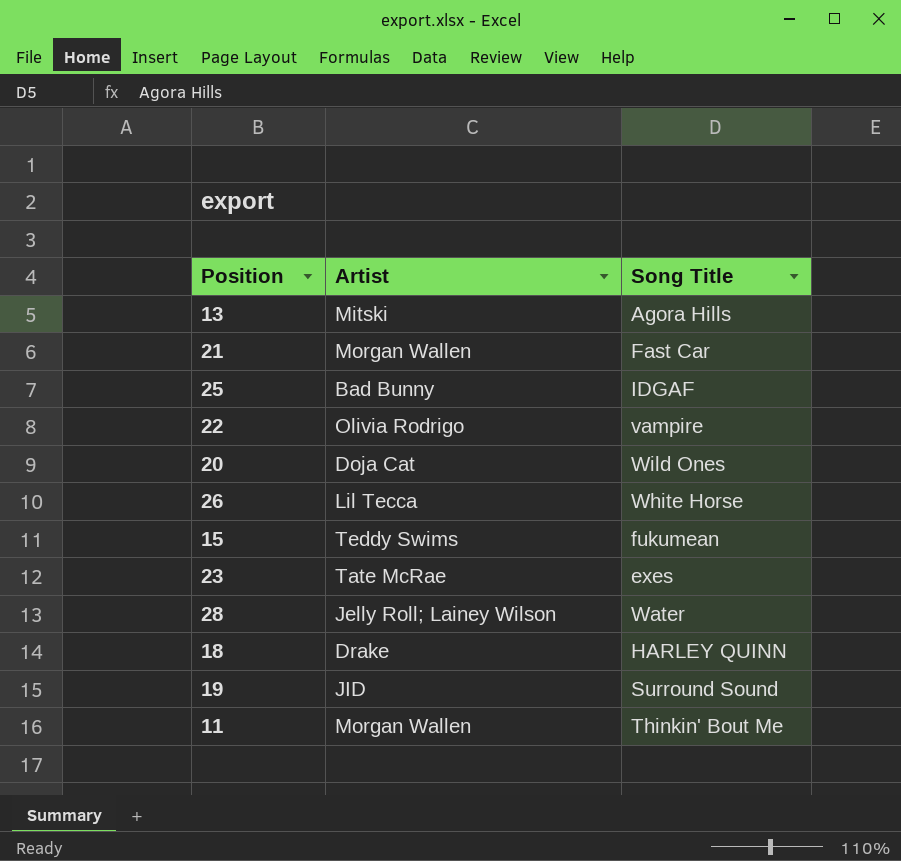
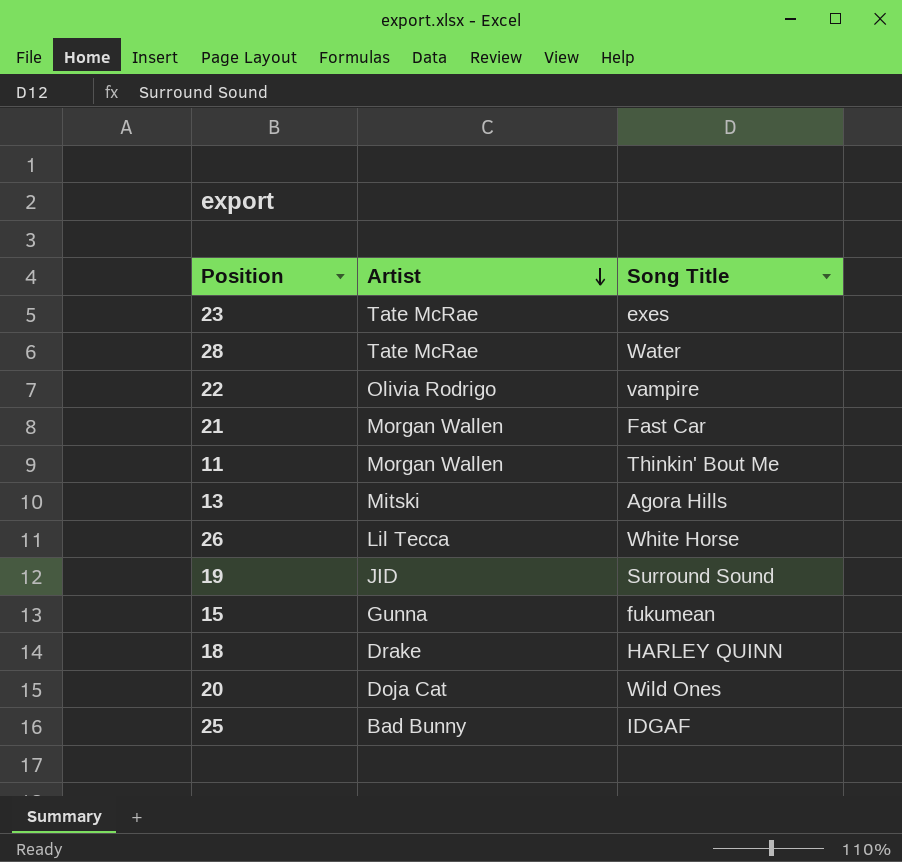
row order: none -> Artist descending
28 | Artist: Jelly Roll; Lainey Wilson -> Tate McRae
15 | Artist: Teddy Swims -> Gunna

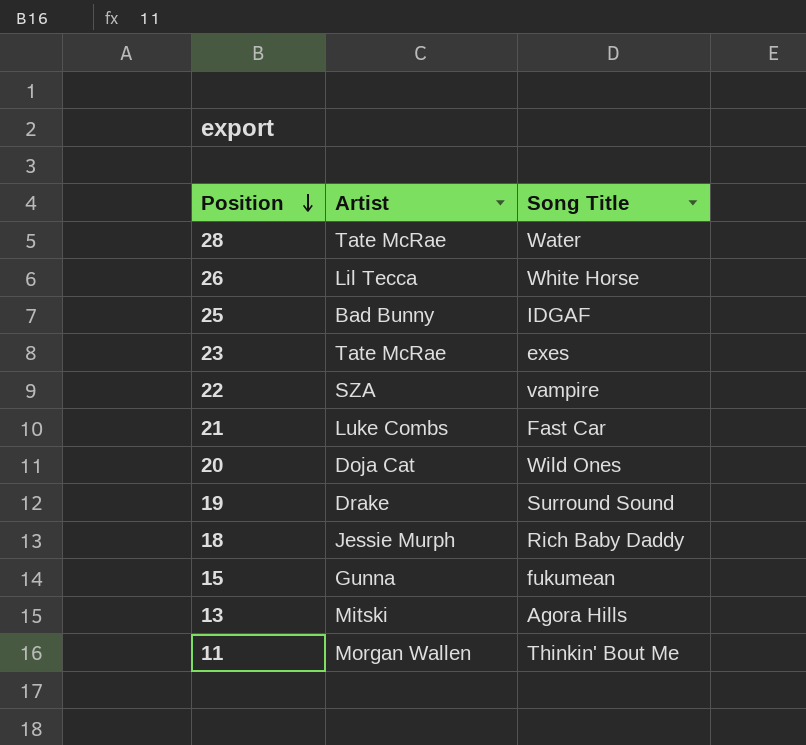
row order: Artist descending -> Position descending
22 | Artist: Olivia Rodrigo -> SZA
21 | Artist: Morgan Wallen -> Luke Combs
19 | Artist: JID -> Drake
18 | Artist: Drake -> Jessie Murph
18 | Song Title: HARLEY QUINN -> Rich Baby Daddy

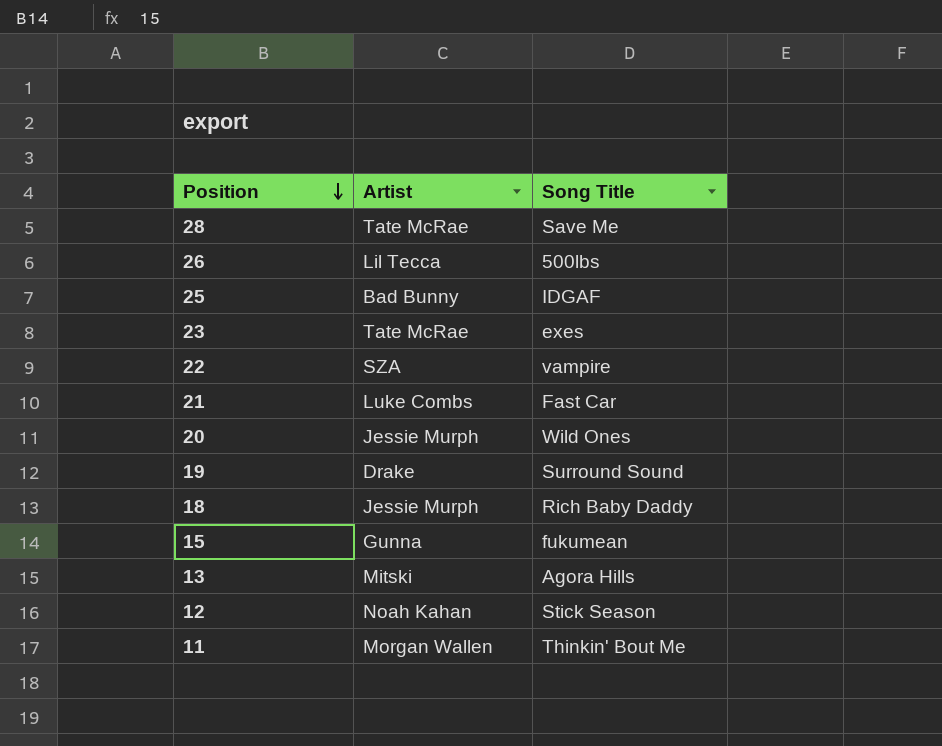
28 | Song Title: Water -> Save Me
26 | Song Title: White Horse -> 500lbs
20 | Artist: Doja Cat -> Jessie Murph
row 12: none -> Noah Kahan | Stick Season

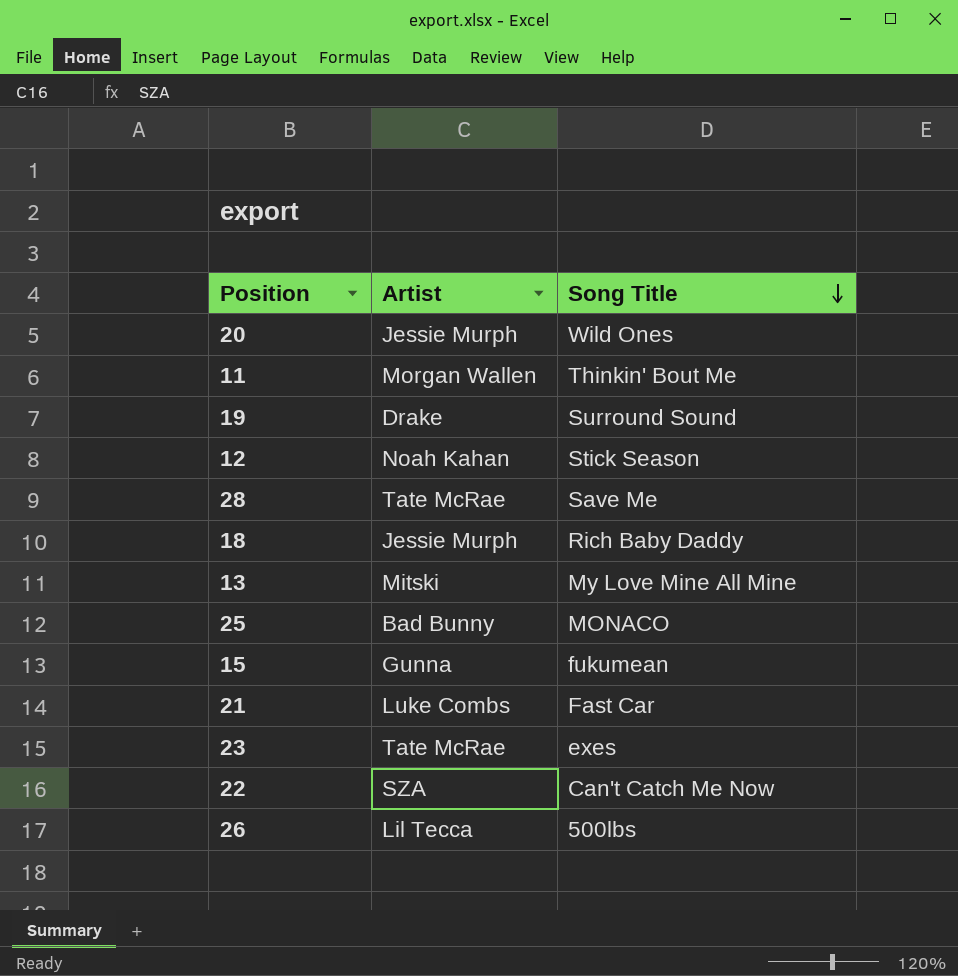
row order: Position descending -> Song Title descending
13 | Song Title: Agora Hills -> My Love Mine All Mine
25 | Song Title: IDGAF -> MONACO
22 | Song Title: vampire -> Can't Catch Me Now

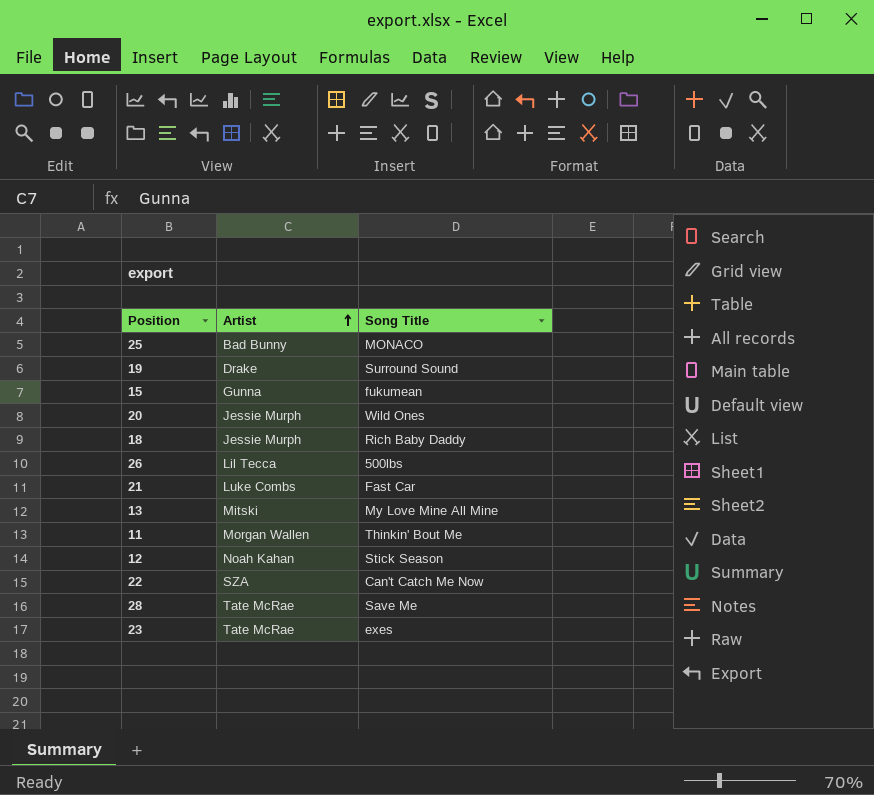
row order: Song Title descending -> Artist ascending

